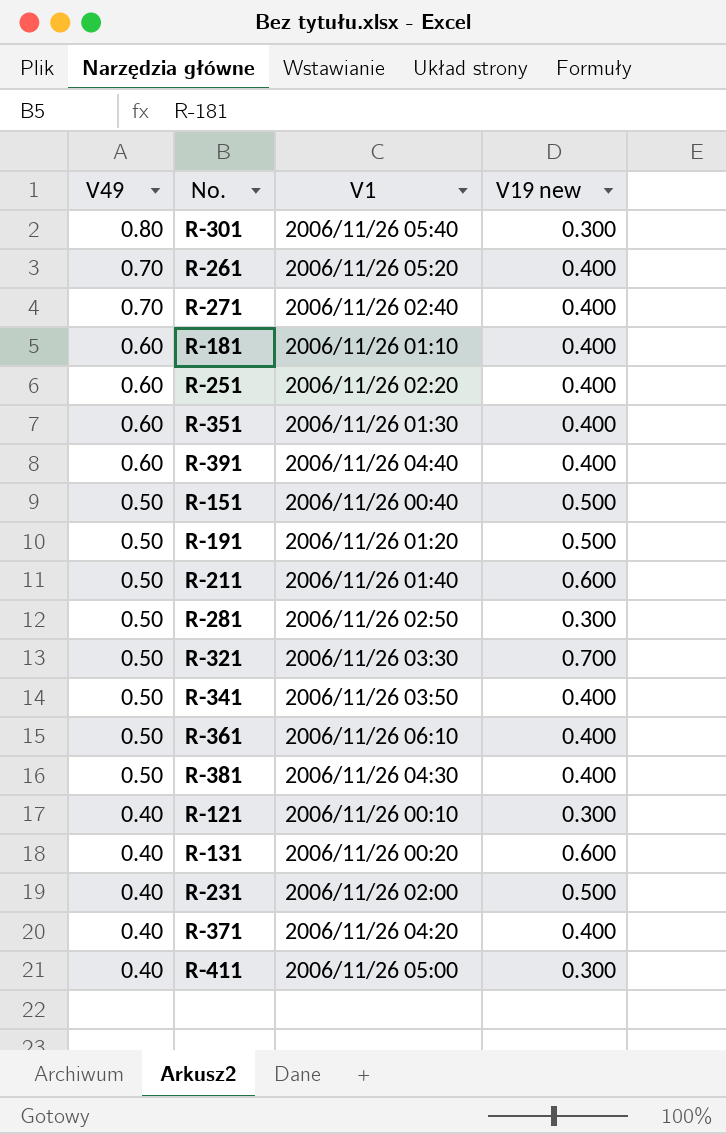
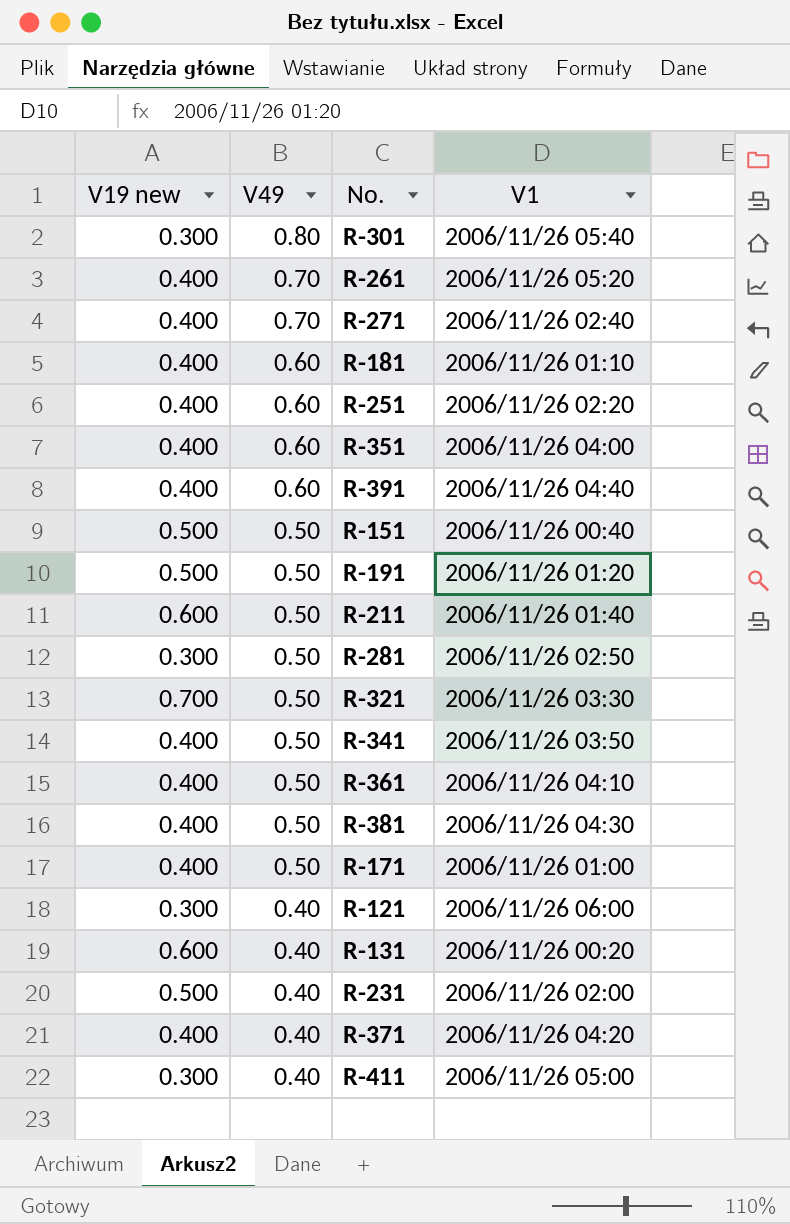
column V19 new | position: 4 -> 1
R-351 | V1: 2006/11/26 01:30 -> 2006/11/26 04:00
R-361 | V1: 2006/11/26 06:10 -> 2006/11/26 04:10
row R-171: none -> 0.400 | 0.50 | 2006/11/26 01:00
R-121 | V1: 2006/11/26 00:10 -> 2006/11/26 06:00

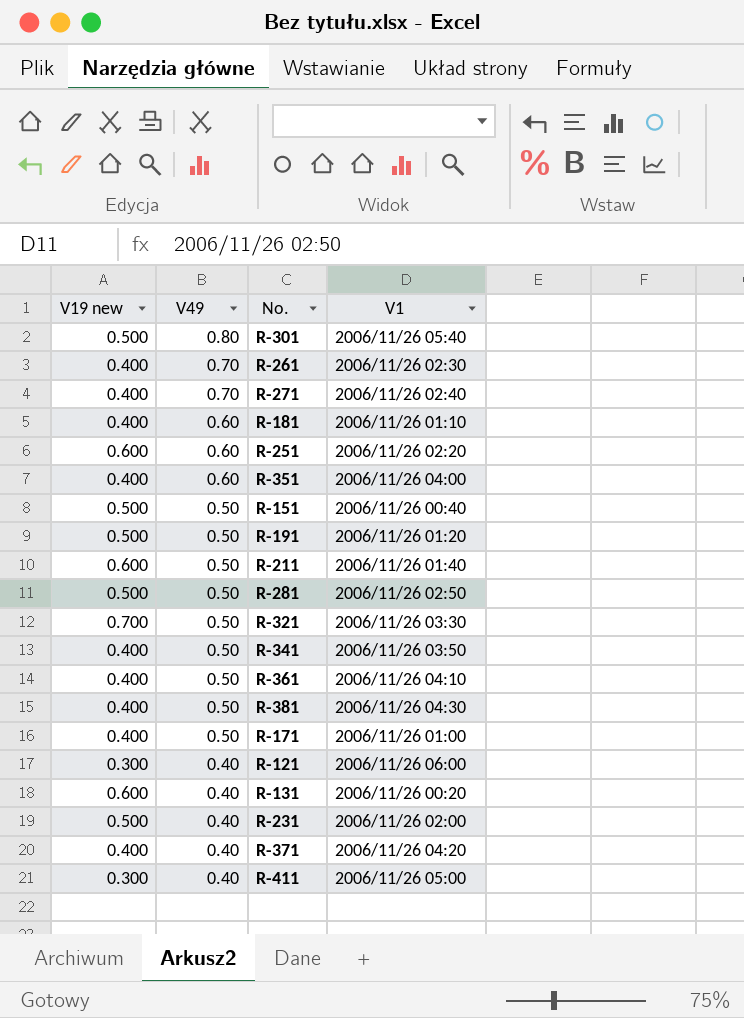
row R-391: 0.400 | 0.60 | 2006/11/26 04:40 -> none
R-301 | V19 new: 0.300 -> 0.500
R-261 | V1: 2006/11/26 05:20 -> 2006/11/26 02:30
R-251 | V19 new: 0.400 -> 0.600
R-281 | V19 new: 0.300 -> 0.500

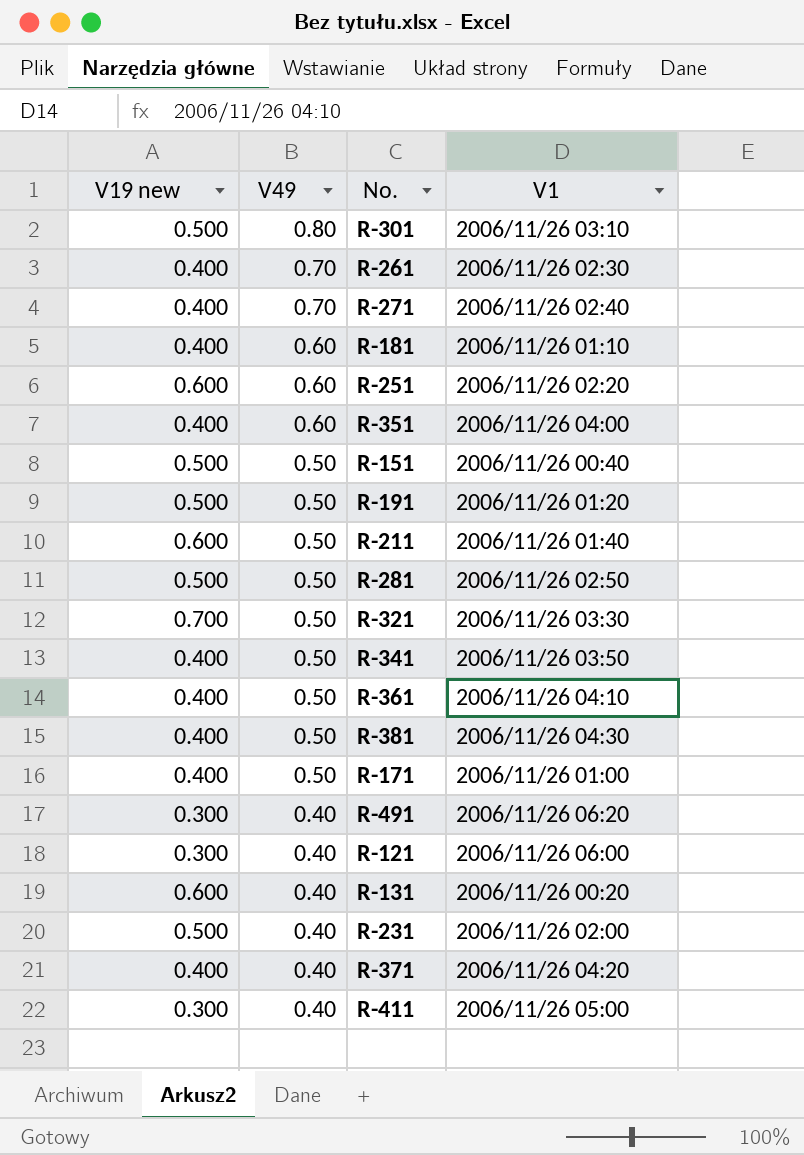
R-301 | V1: 2006/11/26 05:40 -> 2006/11/26 03:10
row R-491: none -> 0.300 | 0.40 | 2006/11/26 06:20

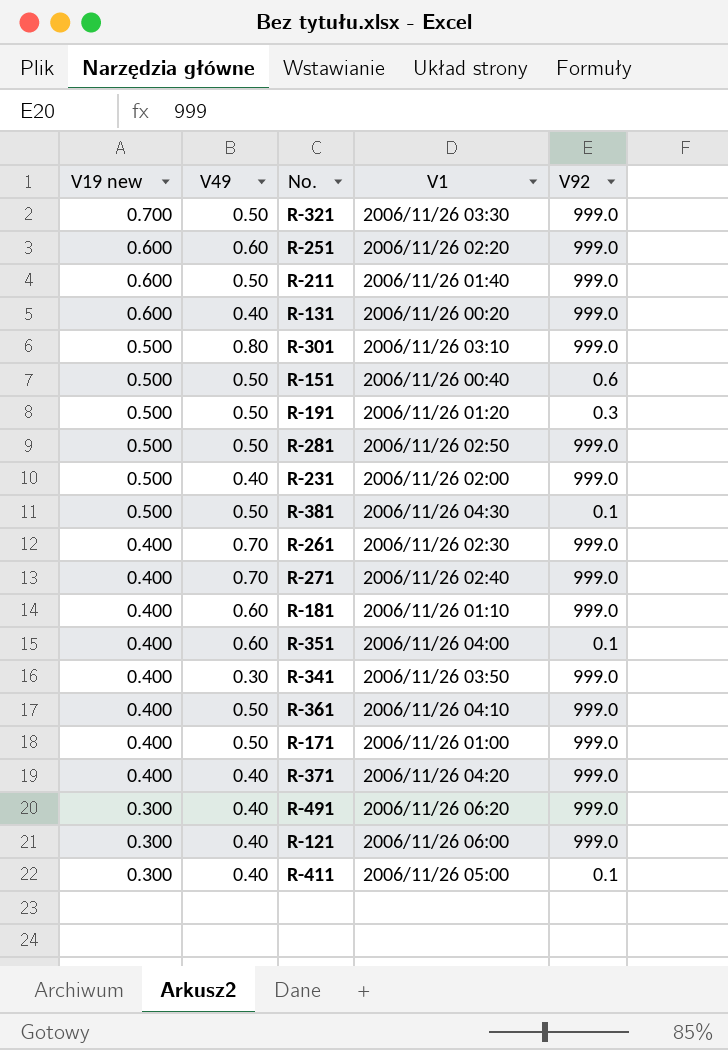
row order: V49 descending -> V19 new descending
column V92 | position: none -> 5
R-381 | V19 new: 0.400 -> 0.500
R-341 | V49: 0.50 -> 0.30

